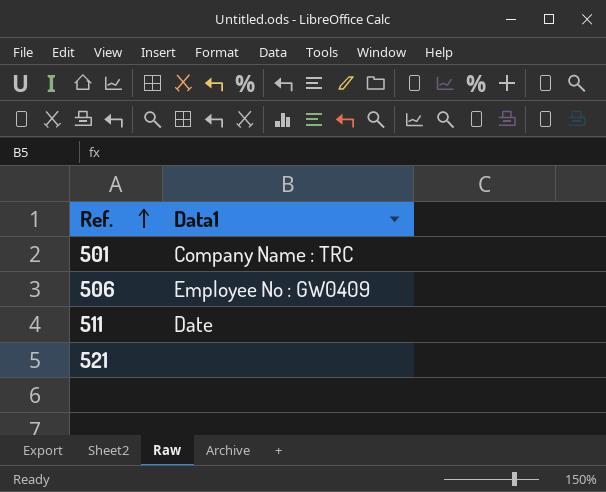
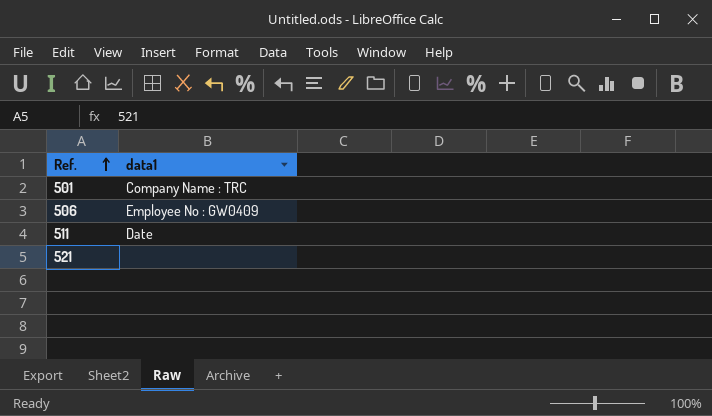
column name: Data1 -> data1

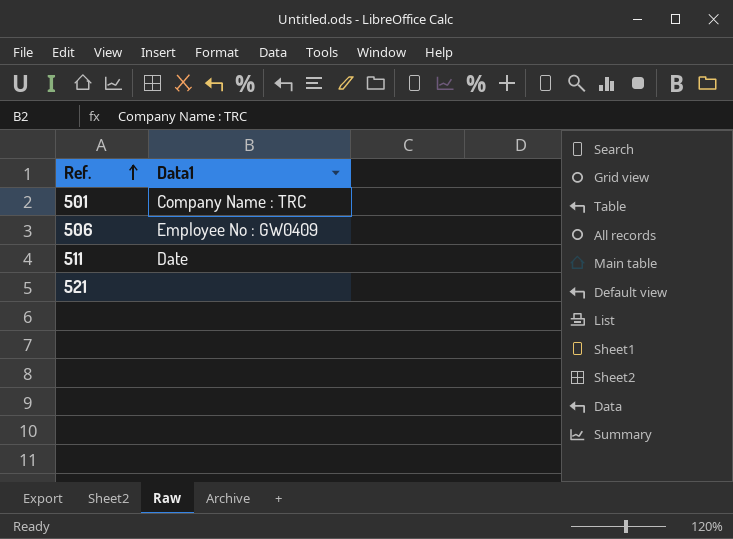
column name: data1 -> Data1

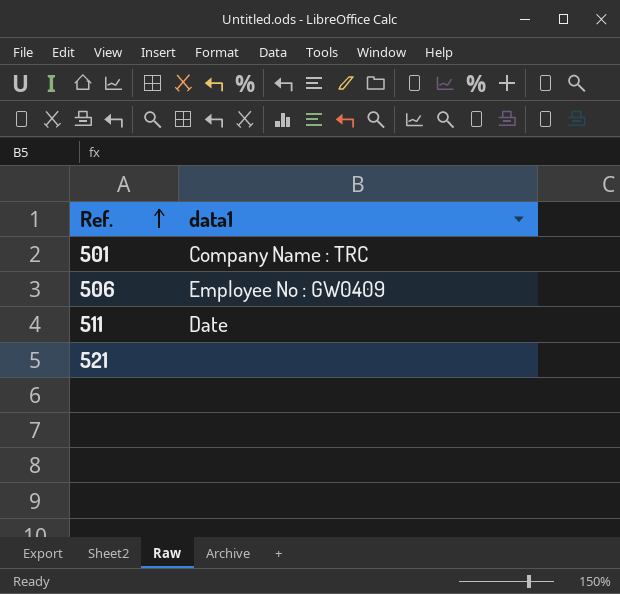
column name: Data1 -> data1

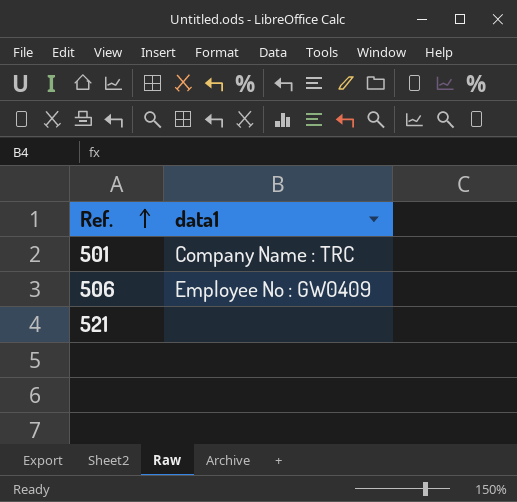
row 511: Date -> none

